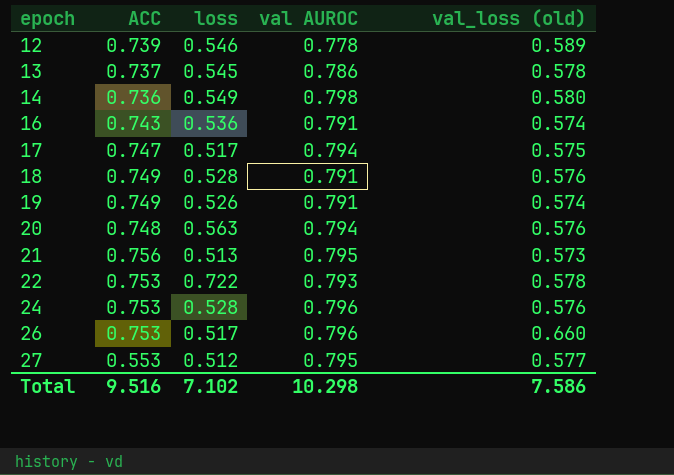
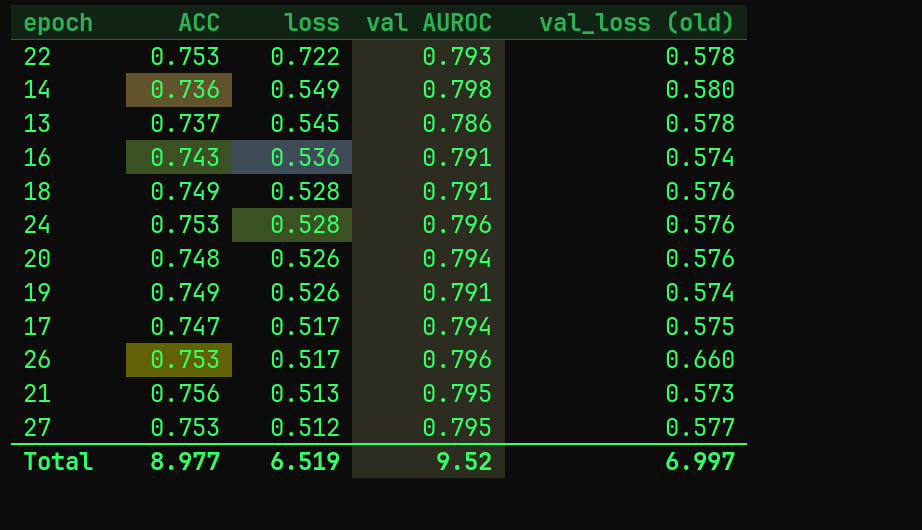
row order: epoch ascending -> loss descending
row 12: 0.739 | 0.546 | 0.778 | 0.589 -> none
20 | loss: 0.563 -> 0.526
27 | ACC: 0.553 -> 0.753
Total | ACC: 9.516 -> 8.977
Total | loss: 7.102 -> 6.519
Total | val AUROC: 10.298 -> 9.52
Total | val_loss (old): 7.586 -> 6.997

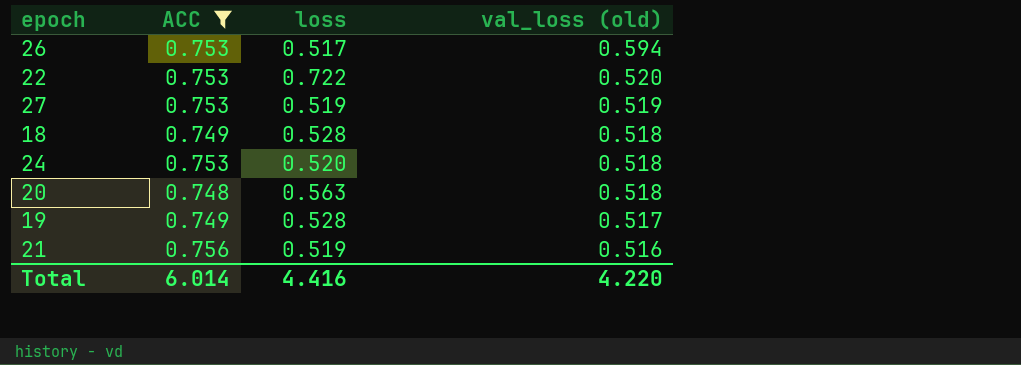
filter: none -> ACC >= 0.748
row order: loss descending -> val_loss (old) descending
column val AUROC | position: 4 -> none
26 | val_loss (old): 0.660 -> 0.594
22 | val_loss (old): 0.578 -> 0.520
27 | loss: 0.512 -> 0.519
27 | val_loss (old): 0.577 -> 0.519
18 | val_loss (old): 0.576 -> 0.518
24 | loss: 0.528 -> 0.520
24 | val_loss (old): 0.576 -> 0.518
20 | loss: 0.526 -> 0.563
20 | val_loss (old): 0.576 -> 0.518
19 | loss: 0.526 -> 0.528
19 | val_loss (old): 0.574 -> 0.517
21 | loss: 0.513 -> 0.519
21 | val_loss (old): 0.573 -> 0.516
Total | ACC: 8.977 -> 6.014
Total | loss: 6.519 -> 4.416
Total | val_loss (old): 6.997 -> 4.220

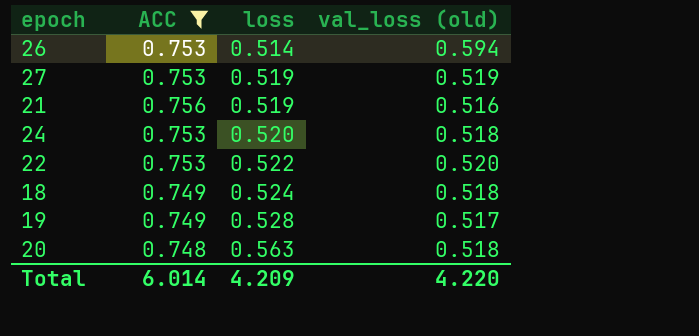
row order: val_loss (old) descending -> loss ascending
26 | loss: 0.517 -> 0.514
22 | loss: 0.722 -> 0.522
18 | loss: 0.528 -> 0.524
Total | loss: 4.416 -> 4.209

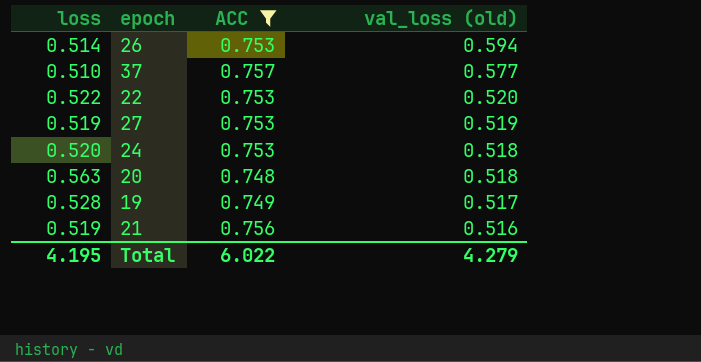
row order: loss ascending -> val_loss (old) descending
column loss | position: 3 -> 1
row 18: 0.749 | 0.524 | 0.518 -> none
row 37: none -> 0.510 | 0.757 | 0.577
Total | loss: 4.209 -> 4.195
Total | ACC: 6.014 -> 6.022
Total | val_loss (old): 4.220 -> 4.279

